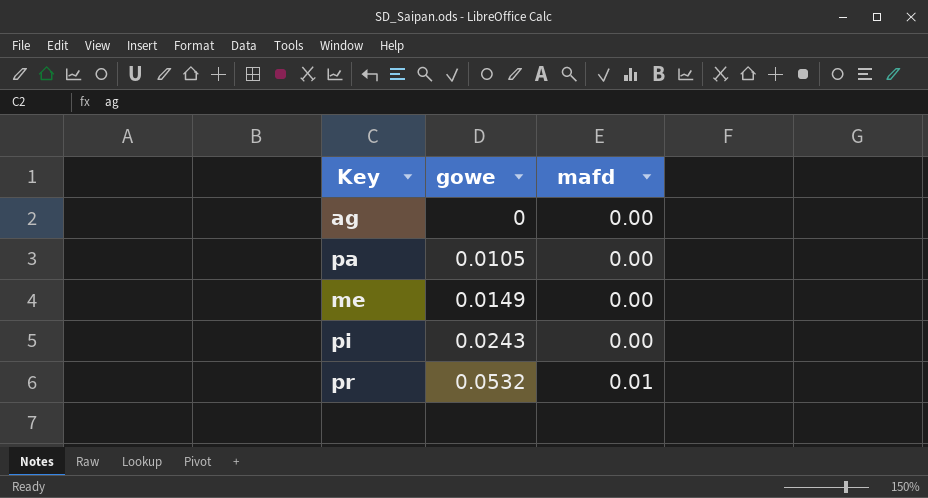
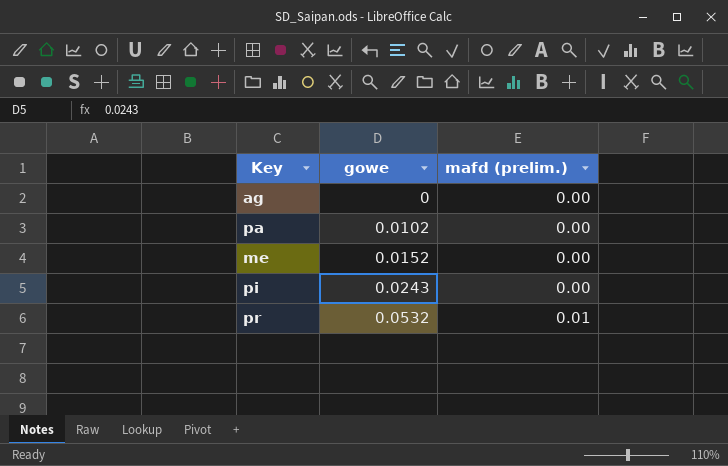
column name: mafd -> mafd (prelim.)
pa | gowe: 0.0105 -> 0.0102
me | gowe: 0.0149 -> 0.0152

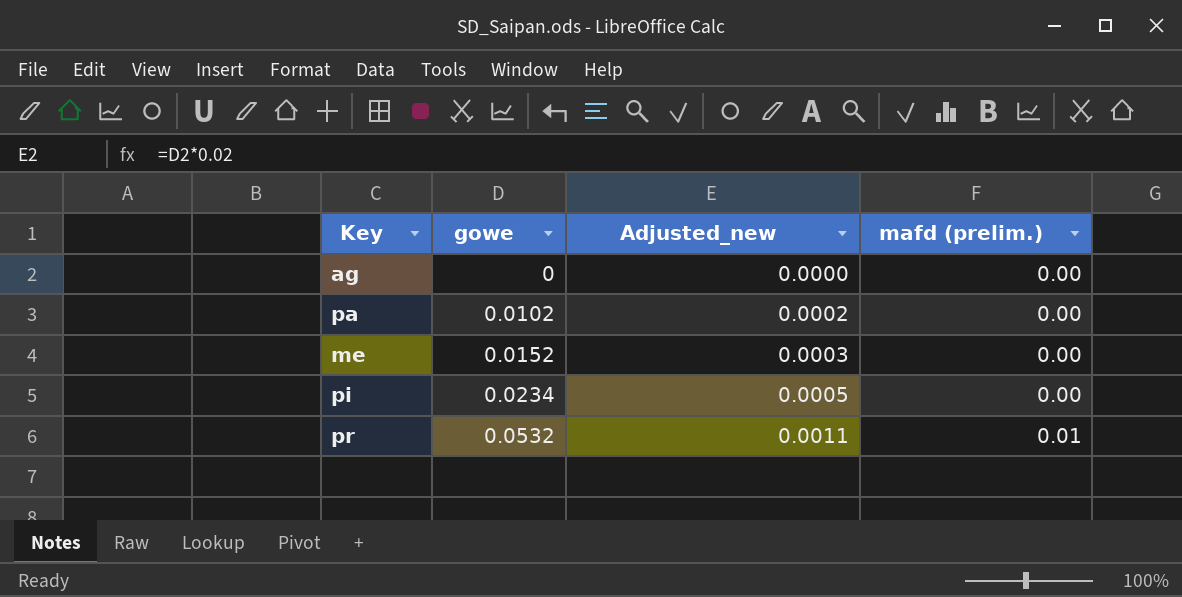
column Adjusted_new | formula: none -> [gowe] * 0.02
pi | gowe: 0.0243 -> 0.0234

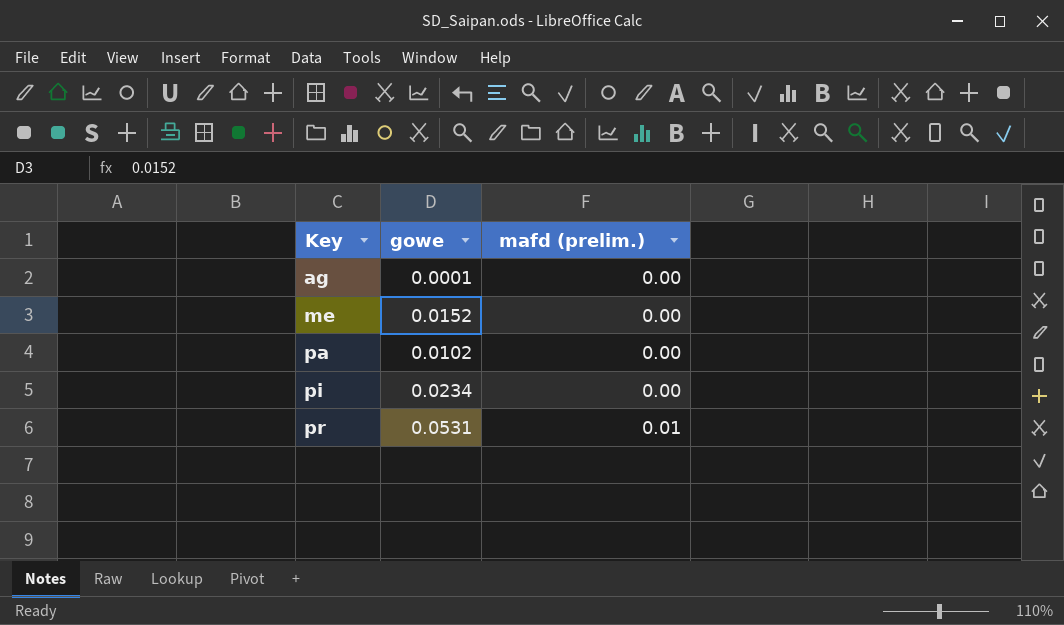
row order: gowe ascending -> Key ascending
column Adjusted_new | formula: [gowe] * 0.02 -> none
ag | gowe: 0 -> 0.0001
pr | gowe: 0.0532 -> 0.0531

